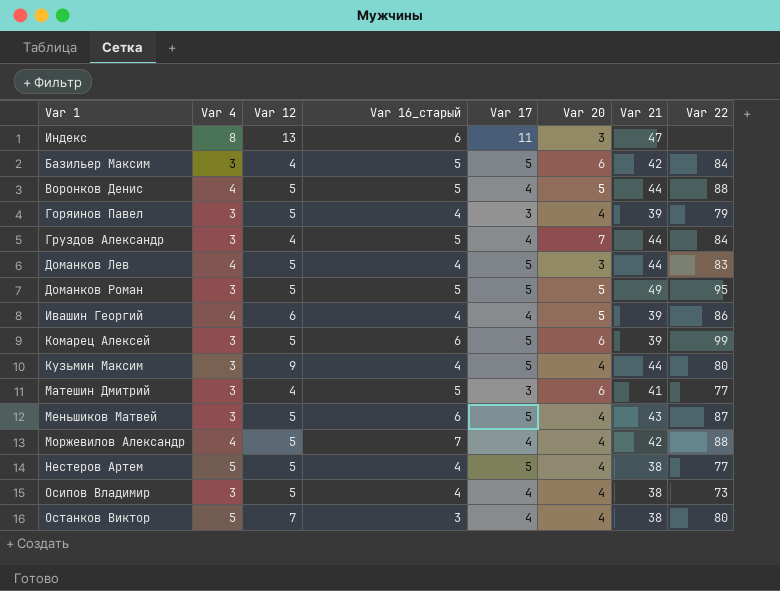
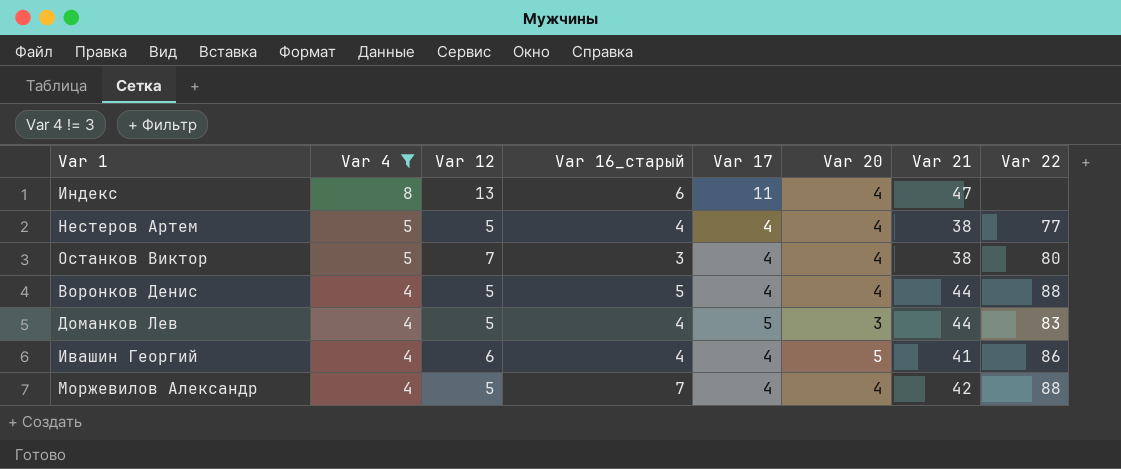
filter: none -> Var 4 != 3
row order: none -> Var 4 descending
Индекс | Var 20: 3 -> 4
Нестеров Артем | Var 17: 5 -> 4
Воронков Денис | Var 20: 5 -> 4
Ивашин Георгий | Var 21: 39 -> 41

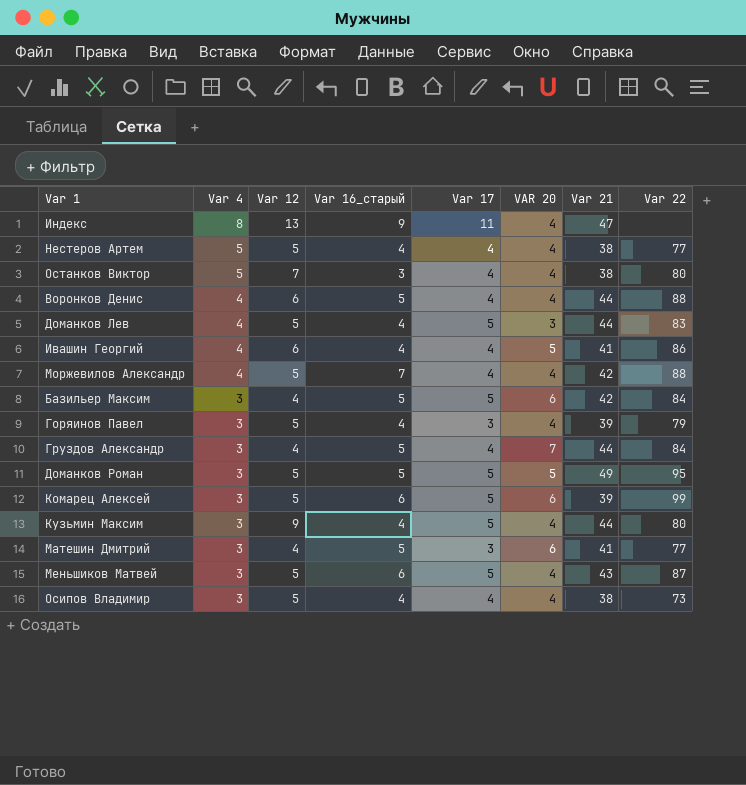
filter: Var 4 != 3 -> none
column name: Var 20 -> VAR 20
Индекс | Var 16_старый: 6 -> 9
Воронков Денис | Var 12: 5 -> 6

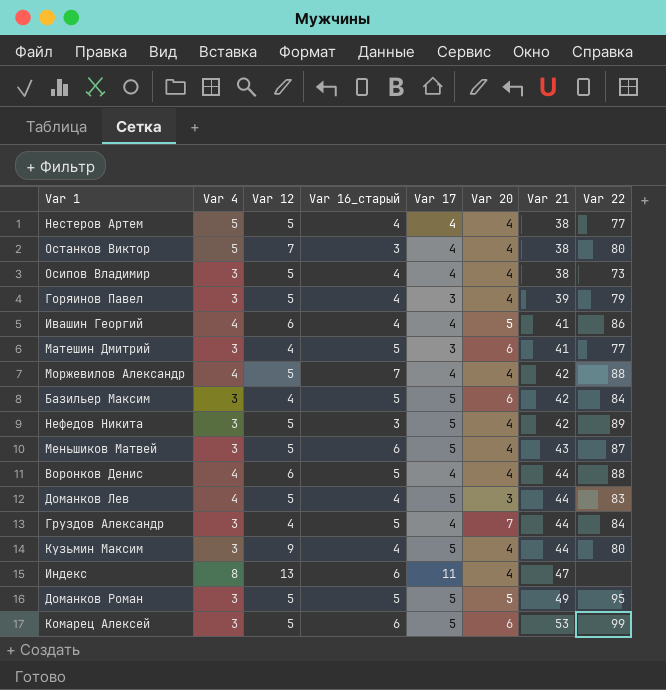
row order: Var 4 descending -> Var 21 ascending
column name: VAR 20 -> Var 20
row Нефедов Никита: none -> 3 | 5 | 3 | 5 | 4 | 42 | 89
Индекс | Var 16_старый: 9 -> 6
Комарец Алексей | Var 21: 39 -> 53

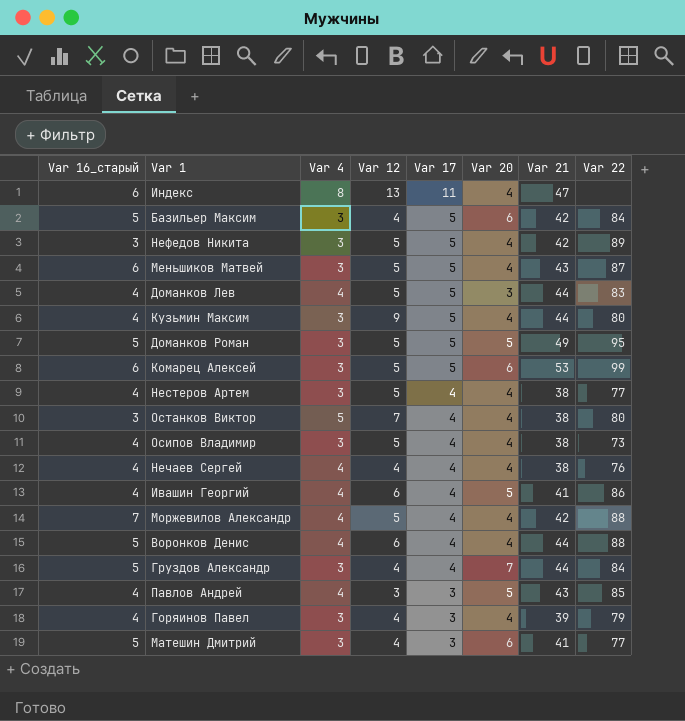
row order: Var 21 ascending -> Var 17 descending
column Var 16_старый | position: 4 -> 1
Нестеров Артем | Var 4: 5 -> 3
row Нечаев Сергей: none -> 4 | 4 | 4 | 4 | 4 | 38 | 76
row Павлов Андрей: none -> 4 | 4 | 3 | 3 | 5 | 43 | 85
Горяинов Павел | Var 12: 5 -> 4

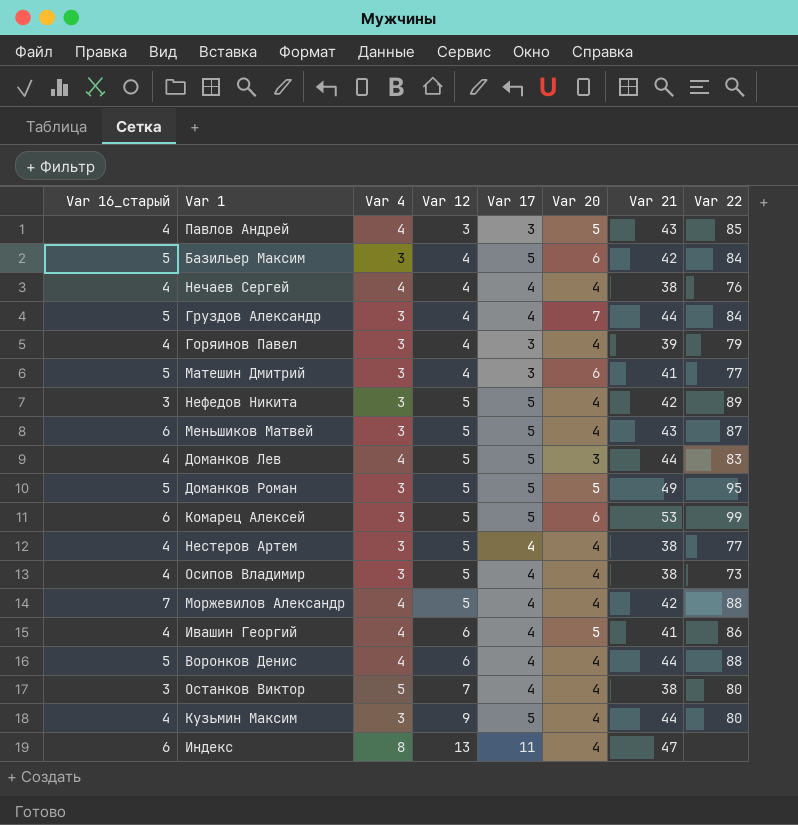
row order: Var 17 descending -> Var 12 ascending

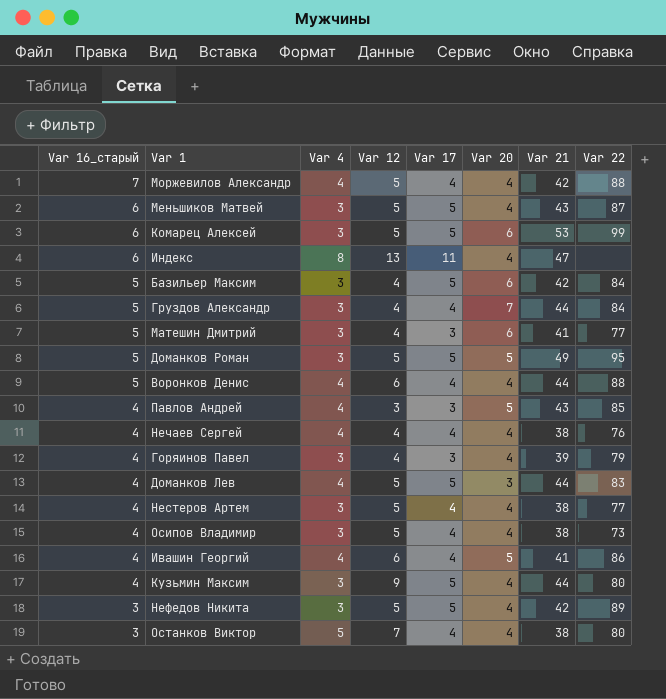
row order: Var 12 ascending -> Var 16_старый descending

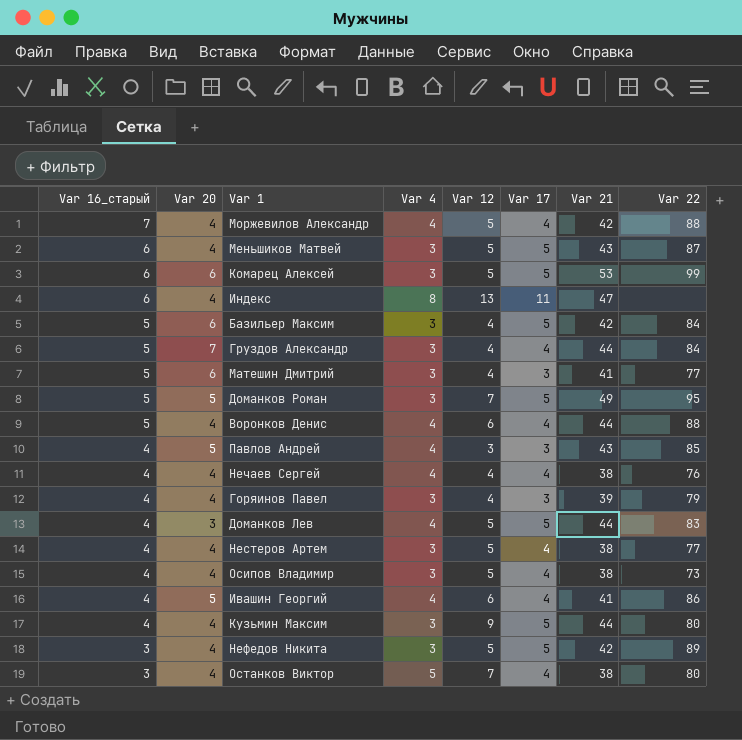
column Var 20 | position: 6 -> 2
Доманков Роман | Var 12: 5 -> 7

